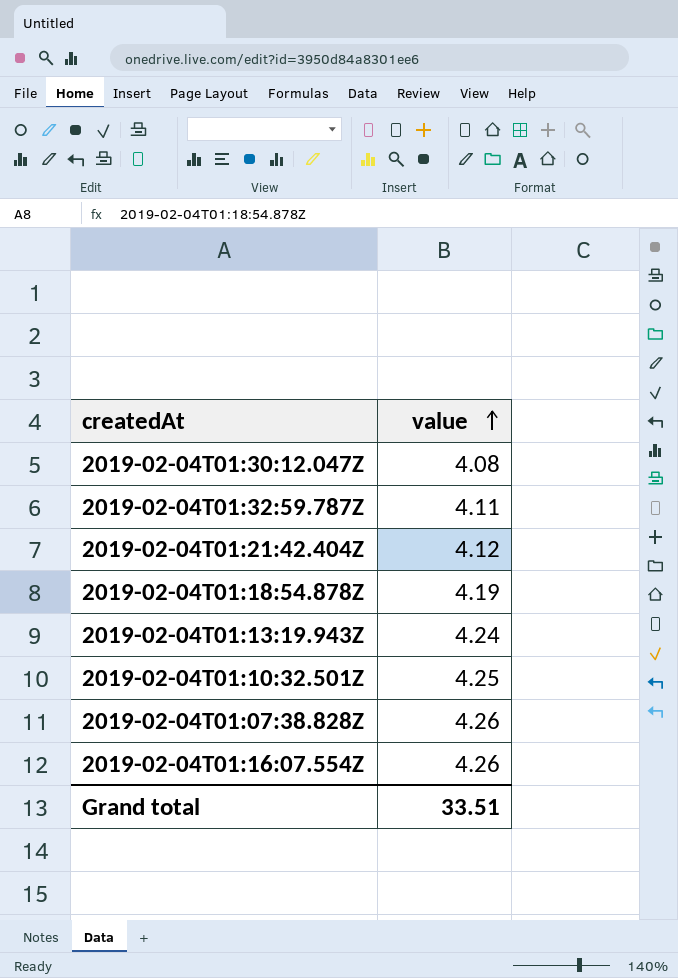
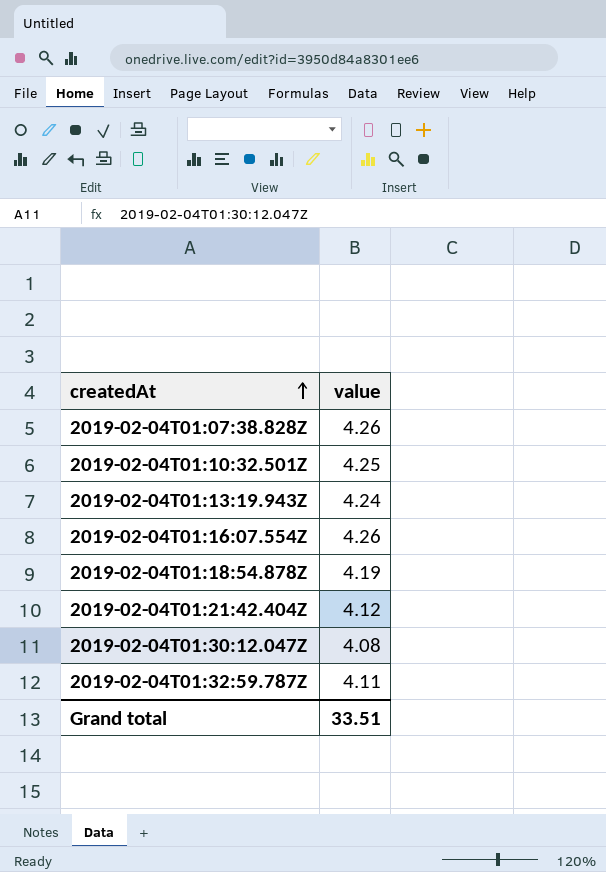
row order: value ascending -> createdAt ascending

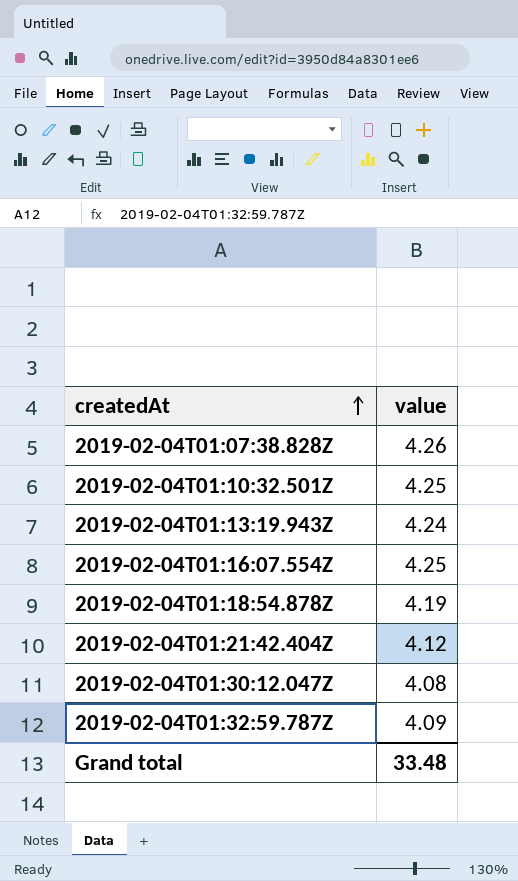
2019-02-04T01:16:07.554Z | value: 4.26 -> 4.25
2019-02-04T01:32:59.787Z | value: 4.11 -> 4.09
Grand total | value: 33.51 -> 33.48

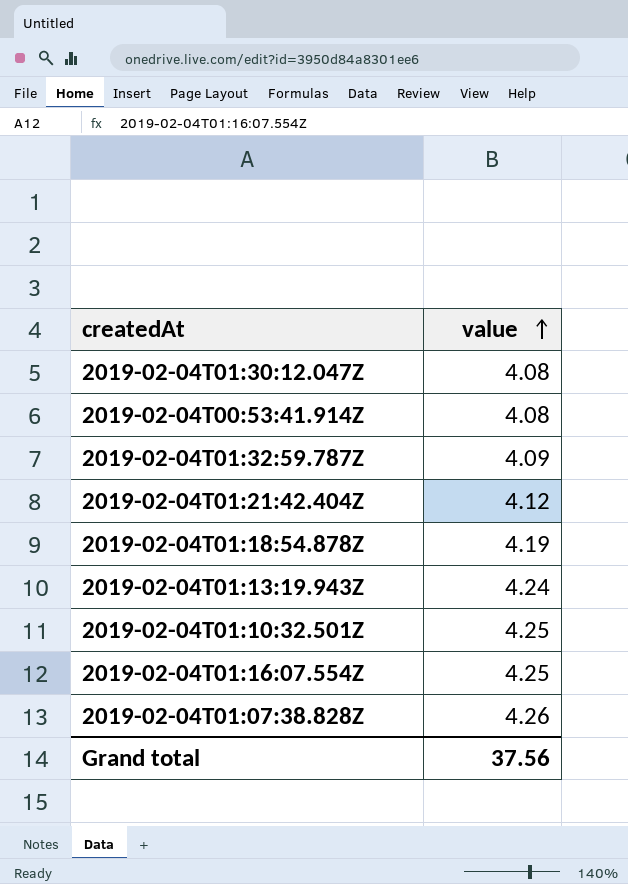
row order: createdAt ascending -> value ascending
row 2019-02-04T00:53:41.914Z: none -> 4.08
Grand total | value: 33.48 -> 37.56

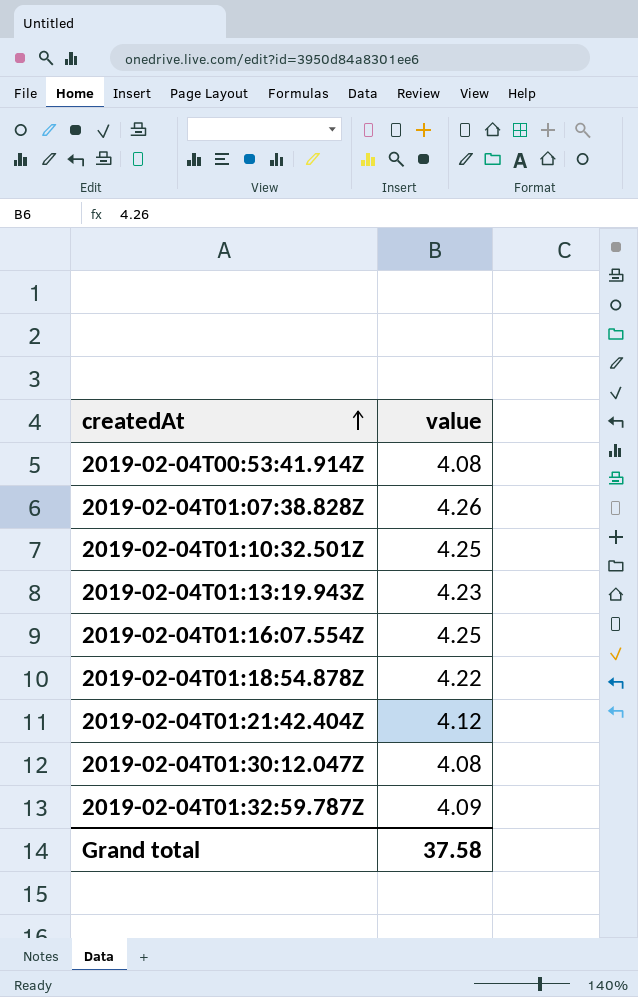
row order: value ascending -> createdAt ascending
2019-02-04T01:13:19.943Z | value: 4.24 -> 4.23
2019-02-04T01:18:54.878Z | value: 4.19 -> 4.22
Grand total | value: 37.56 -> 37.58

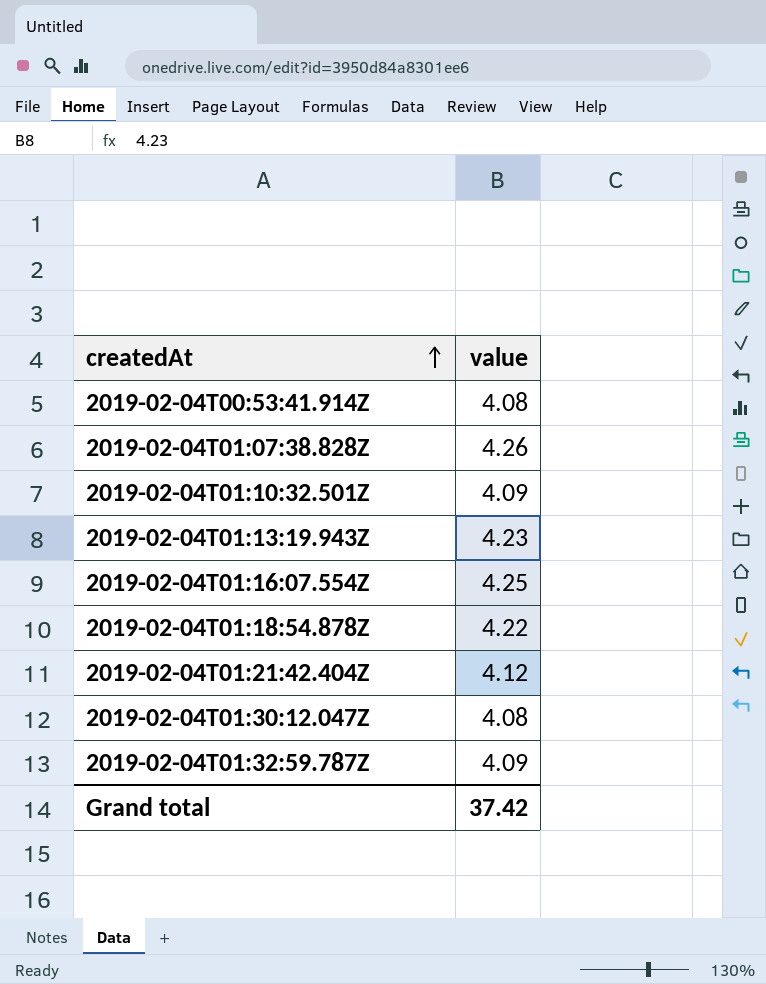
2019-02-04T01:10:32.501Z | value: 4.25 -> 4.09
Grand total | value: 37.58 -> 37.42

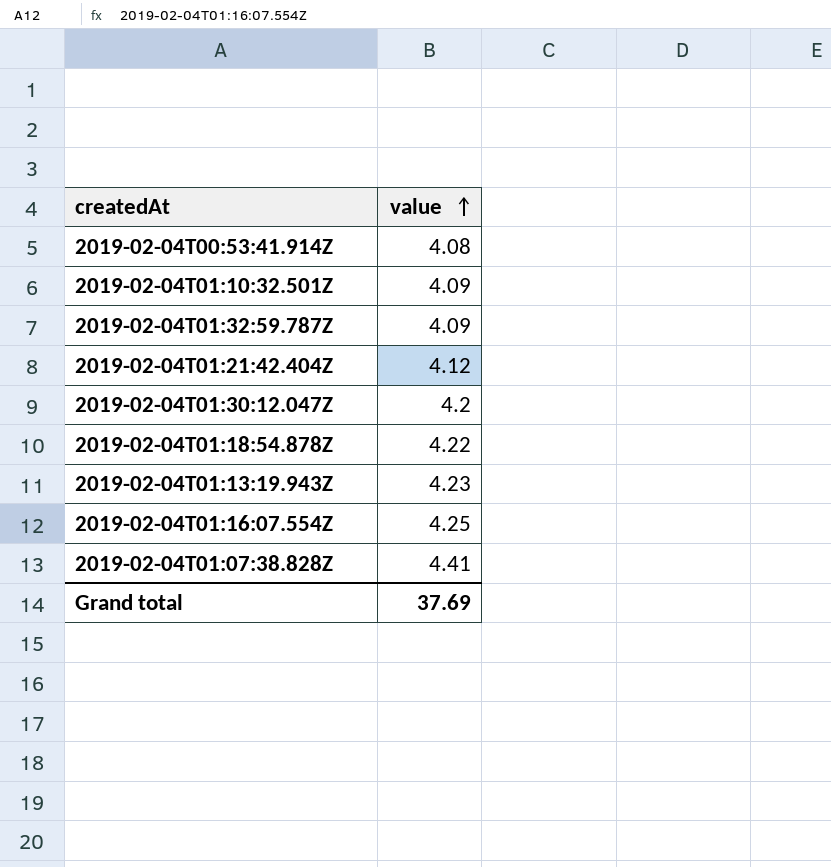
row order: createdAt ascending -> value ascending
2019-02-04T01:30:12.047Z | value: 4.08 -> 4.2
2019-02-04T01:07:38.828Z | value: 4.26 -> 4.41
Grand total | value: 37.42 -> 37.69

